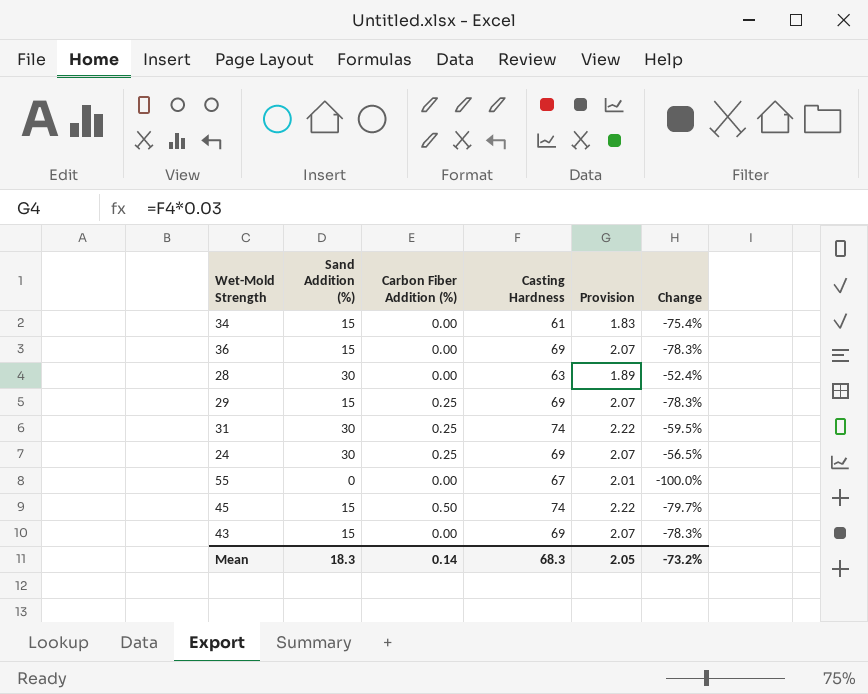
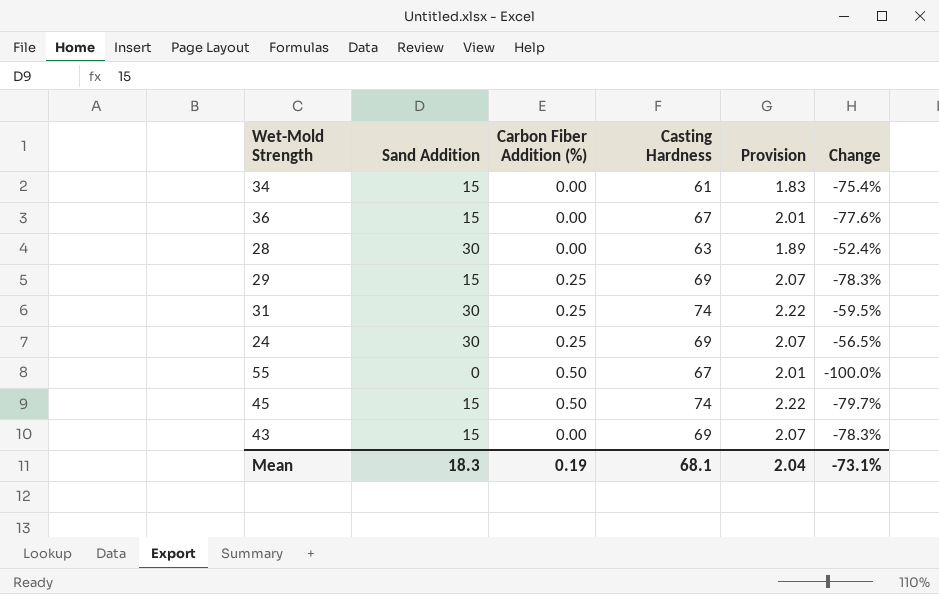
column name: Sand Addition (%) -> Sand Addition
36 | Casting Hardness: 69 -> 67
36 | Provision: 2.07 -> 2.01
36 | Change: -78.3% -> -77.6%
55 | Carbon Fiber Addition (%): 0.00 -> 0.50
Mean | Carbon Fiber Addition (%): 0.14 -> 0.19
Mean | Casting Hardness: 68.3 -> 68.1
Mean | Provision: 2.05 -> 2.04
Mean | Change: -73.2% -> -73.1%

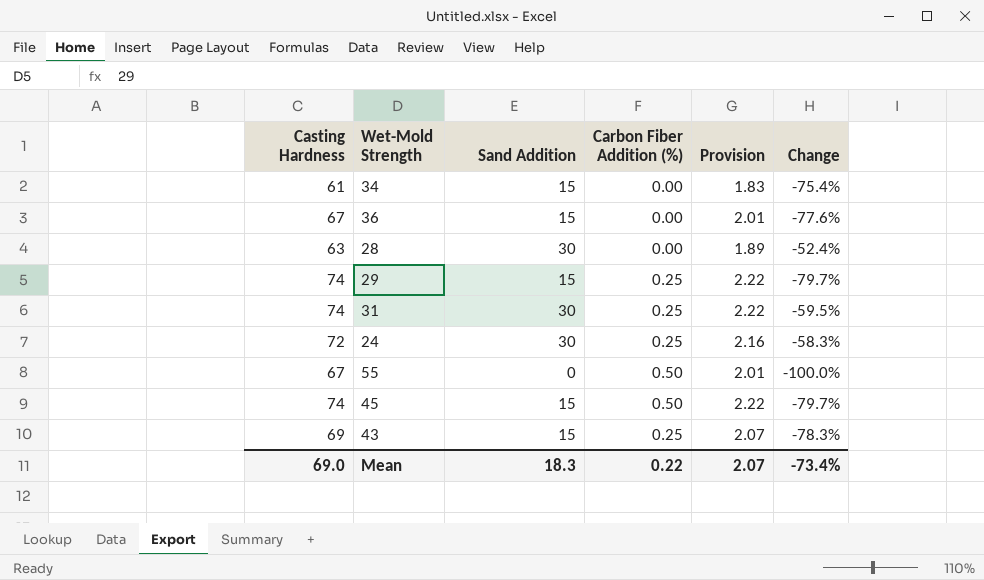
column Casting Hardness | position: 4 -> 1
29 | Casting Hardness: 69 -> 74
29 | Provision: 2.07 -> 2.22
29 | Change: -78.3% -> -79.7%
24 | Casting Hardness: 69 -> 72
24 | Provision: 2.07 -> 2.16
24 | Change: -56.5% -> -58.3%
43 | Carbon Fiber Addition (%): 0.00 -> 0.25
Mean | Casting Hardness: 68.1 -> 69.0
Mean | Carbon Fiber Addition (%): 0.19 -> 0.22
Mean | Provision: 2.04 -> 2.07
Mean | Change: -73.1% -> -73.4%

